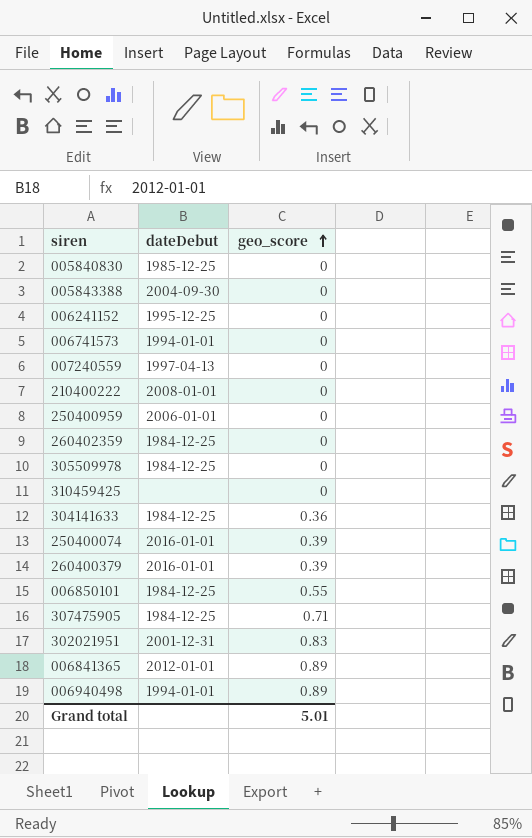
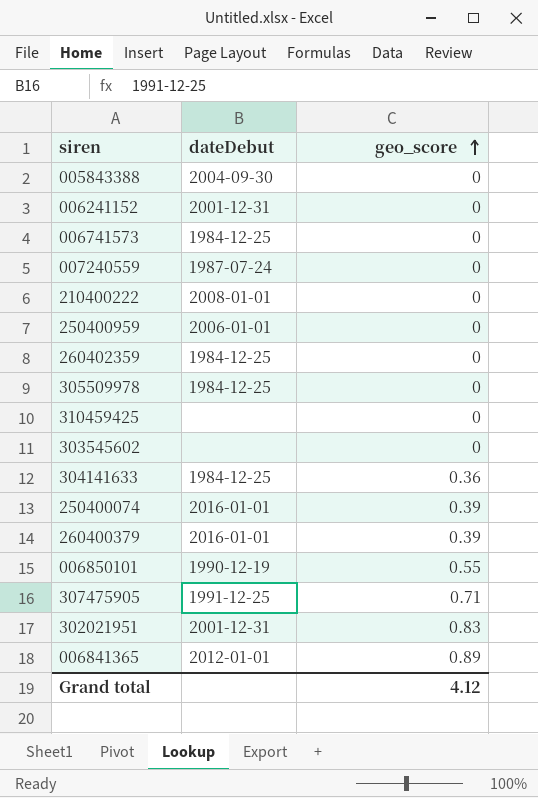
row 005840830: 1985-12-25 | 0 -> none
row 006940498: 1994-01-01 | 0.89 -> none
006241152 | dateDebut: 1995-12-25 -> 2001-12-31
006741573 | dateDebut: 1994-01-01 -> 1984-12-25
007240559 | dateDebut: 1997-04-13 -> 1987-07-24
row 303545602: none -> none | 0
006850101 | dateDebut: 1984-12-25 -> 1990-12-19
307475905 | dateDebut: 1984-12-25 -> 1991-12-25
Grand total | geo_score: 5.01 -> 4.12

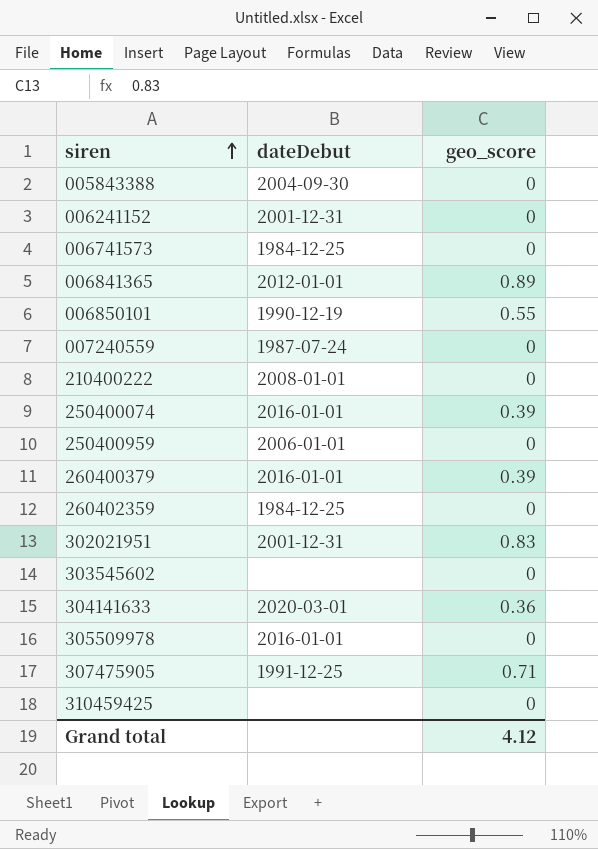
row order: geo_score ascending -> siren ascending
304141633 | dateDebut: 1984-12-25 -> 2020-03-01
305509978 | dateDebut: 1984-12-25 -> 2016-01-01

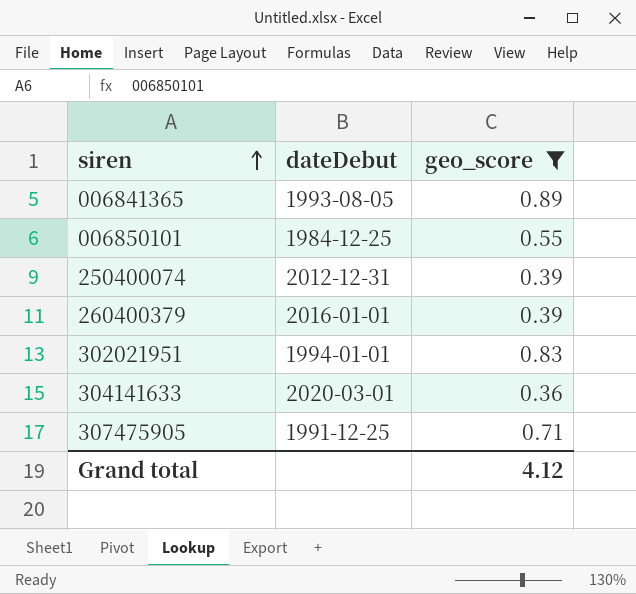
filter: none -> geo_score != 0
006841365 | dateDebut: 2012-01-01 -> 1993-08-05
006850101 | dateDebut: 1990-12-19 -> 1984-12-25
250400074 | dateDebut: 2016-01-01 -> 2012-12-31
302021951 | dateDebut: 2001-12-31 -> 1994-01-01

